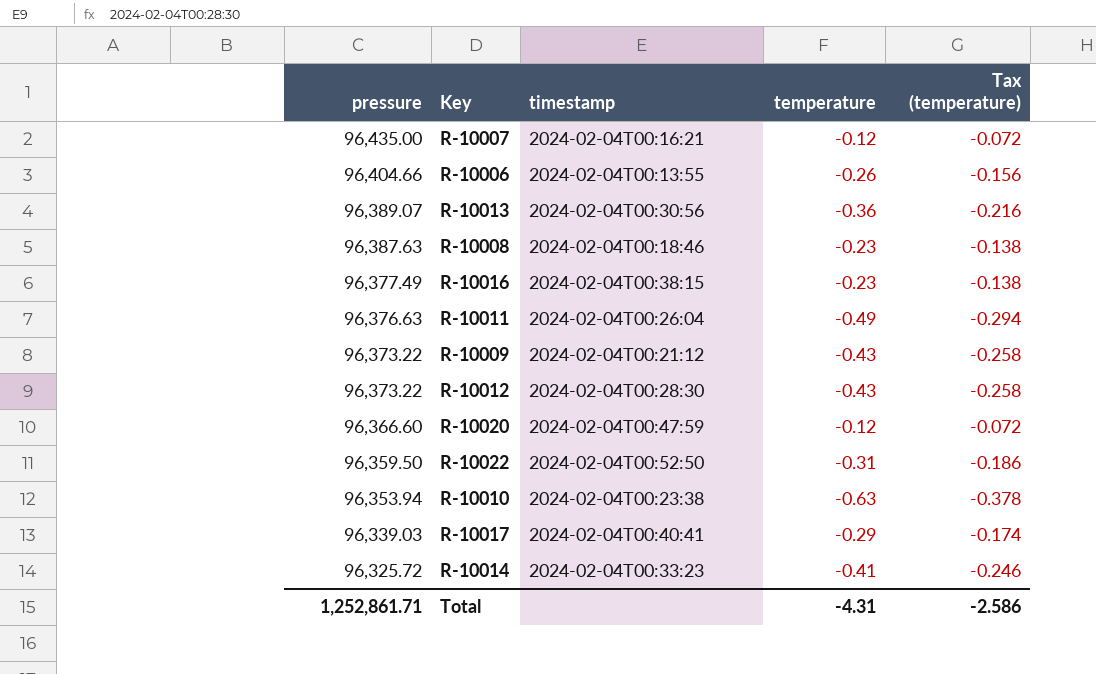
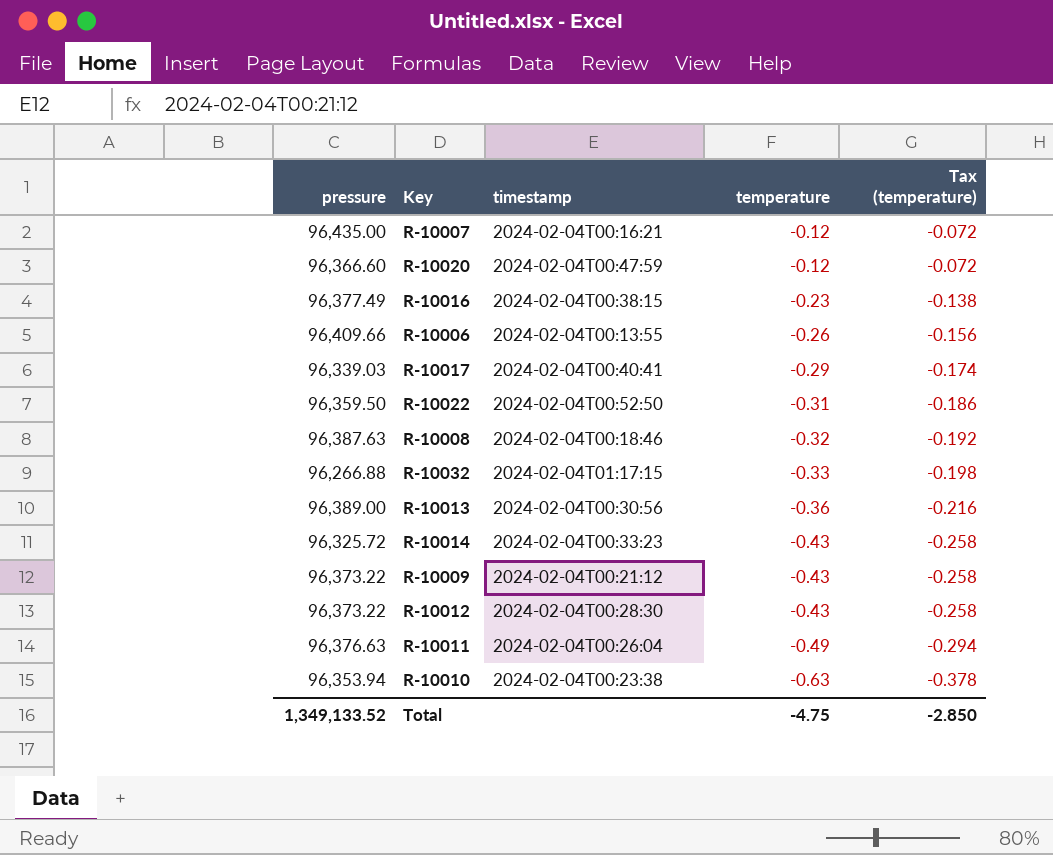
row order: pressure descending -> temperature descending
R-10006 | pressure: 96,404.66 -> 96,409.66
R-10008 | temperature: -0.23 -> -0.32
R-10008 | Tax (temperature): -0.138 -> -0.192
row R-10032: none -> 96,266.88 | 2024-02-04T01:17:15 | -0.33 | -0.198
R-10013 | pressure: 96,389.07 -> 96,389.00
R-10014 | temperature: -0.41 -> -0.43
R-10014 | Tax (temperature): -0.246 -> -0.258
Total | pressure: 1,252,861.71 -> 1,349,133.52
Total | temperature: -4.31 -> -4.75
Total | Tax (temperature): -2.586 -> -2.850

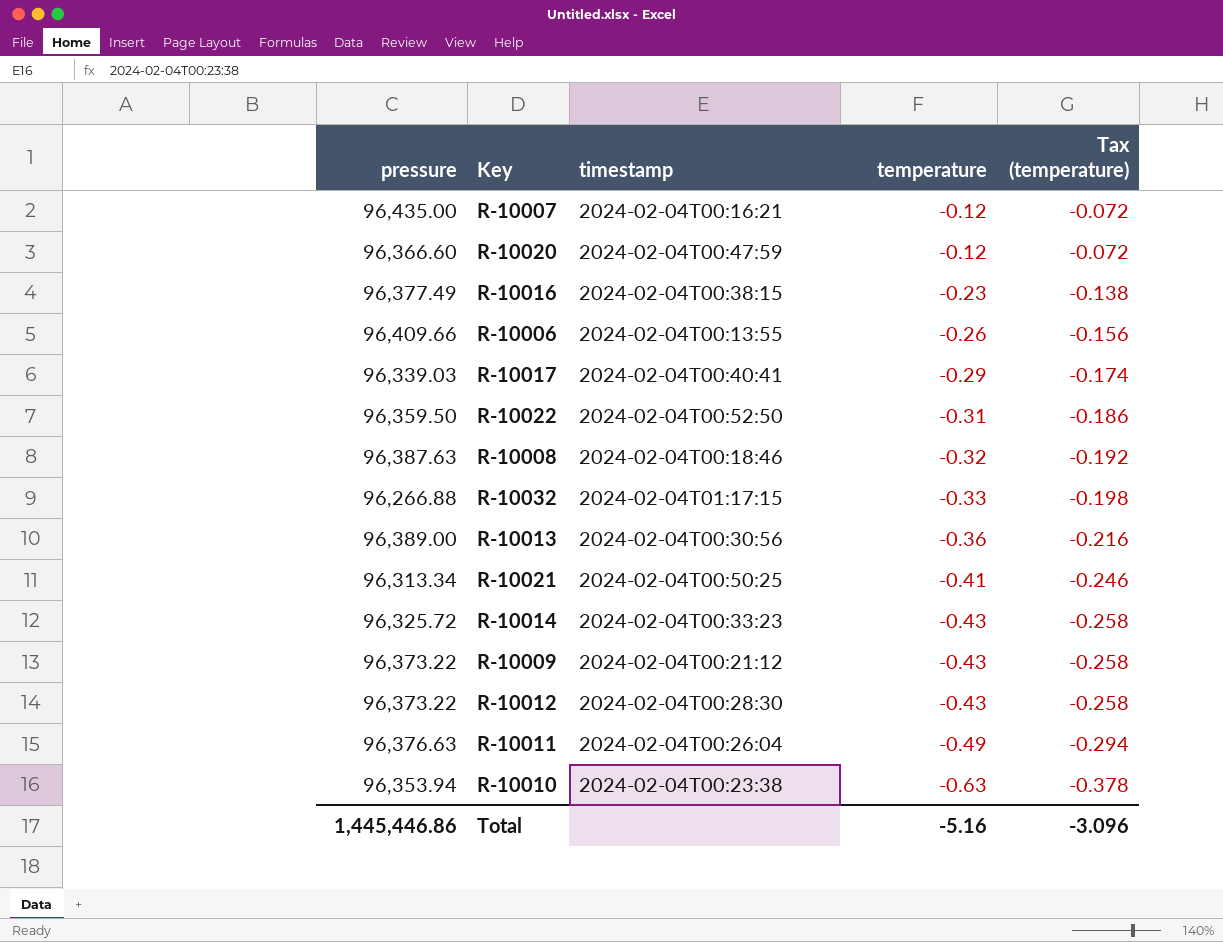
row R-10021: none -> 96,313.34 | 2024-02-04T00:50:25 | -0.41 | -0.246
Total | pressure: 1,349,133.52 -> 1,445,446.86
Total | temperature: -4.75 -> -5.16
Total | Tax (temperature): -2.850 -> -3.096

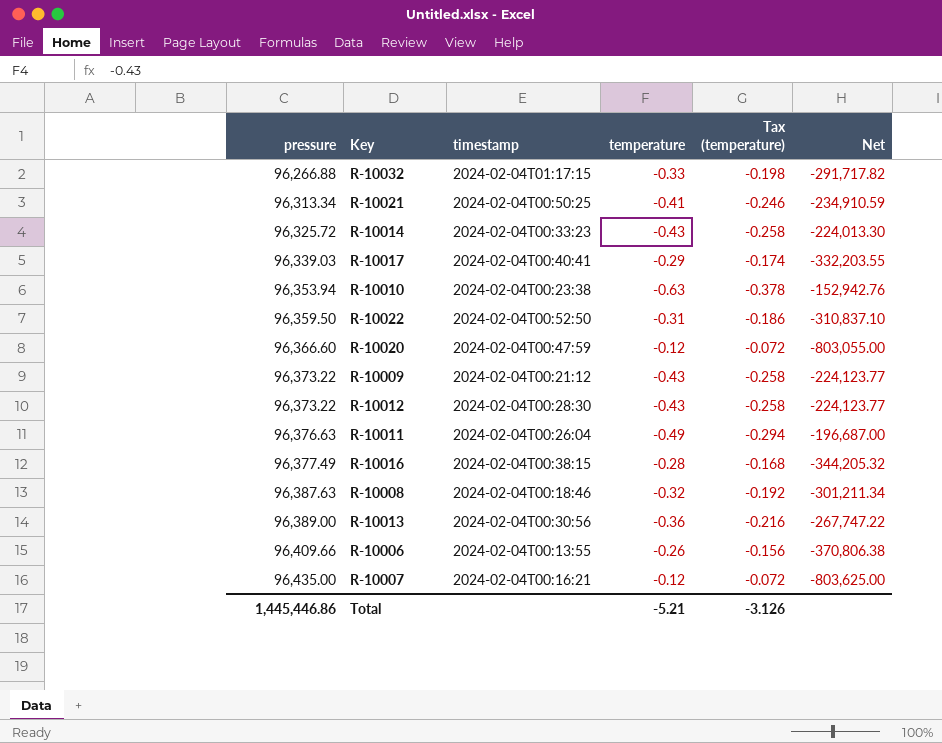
row order: temperature descending -> pressure ascending
column Net | formula: none -> [pressure] / [temperature]
R-10016 | temperature: -0.23 -> -0.28
R-10016 | Tax (temperature): -0.138 -> -0.168
Total | temperature: -5.16 -> -5.21
Total | Tax (temperature): -3.096 -> -3.126

